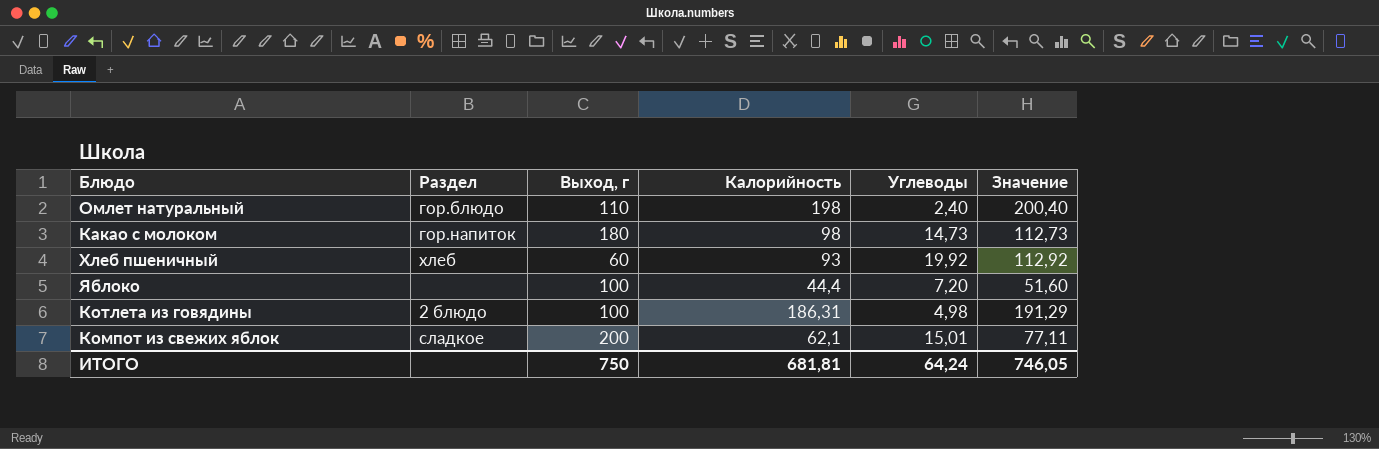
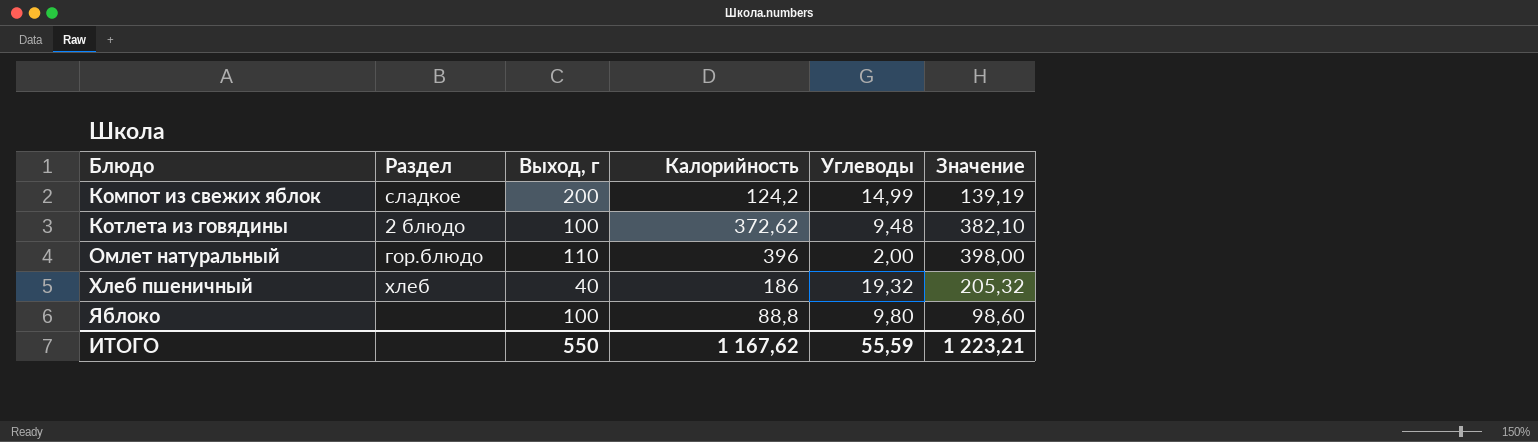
row order: none -> Блюдо ascending
row Какао с молоком: гор.напиток | 180 | 98 | 14,73 | 112,73 -> none
Компот из свежих яблок | Калорийность: 62,1 -> 124,2
Компот из свежих яблок | Углеводы: 15,01 -> 14,99
Компот из свежих яблок | Значение: 77,11 -> 139,19
Котлета из говядины | Калорийность: 186,31 -> 372,62
Котлета из говядины | Углеводы: 4,98 -> 9,48
Котлета из говядины | Значение: 191,29 -> 382,10
Омлет натуральный | Калорийность: 198 -> 396
Омлет натуральный | Углеводы: 2,40 -> 2,00
Омлет натуральный | Значение: 200,40 -> 398,00
Хлеб пшеничный | Выход, г: 60 -> 40
Хлеб пшеничный | Калорийность: 93 -> 186
Хлеб пшеничный | Углеводы: 19,92 -> 19,32
Хлеб пшеничный | Значение: 112,92 -> 205,32
Яблоко | Калорийность: 44,4 -> 88,8
Яблоко | Углеводы: 7,20 -> 9,80
Яблоко | Значение: 51,60 -> 98,60
ИТОГО | Выход, г: 750 -> 550
ИТОГО | Калорийность: 681,81 -> 1 167,62
ИТОГО | Углеводы: 64,24 -> 55,59
ИТОГО | Значение: 746,05 -> 1 223,21

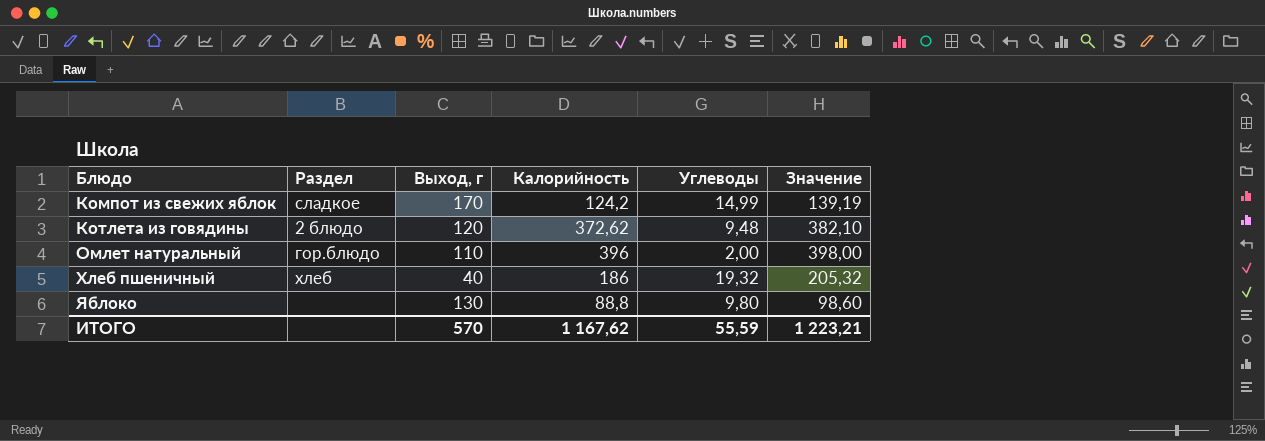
Компот из свежих яблок | Выход, г: 200 -> 170
Котлета из говядины | Выход, г: 100 -> 120
Яблоко | Выход, г: 100 -> 130
ИТОГО | Выход, г: 550 -> 570

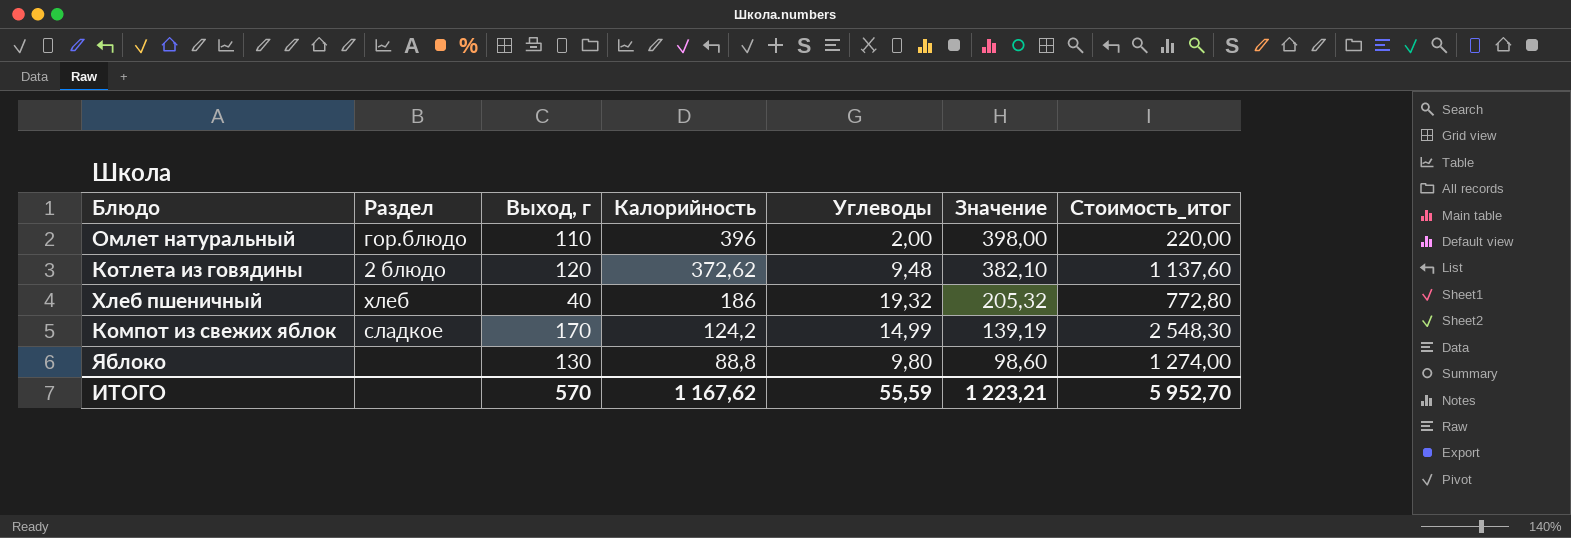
row order: Блюдо ascending -> Калорийность descending
column Стоимость_итог | formula: none -> [Выход, г] * [Углеводы]

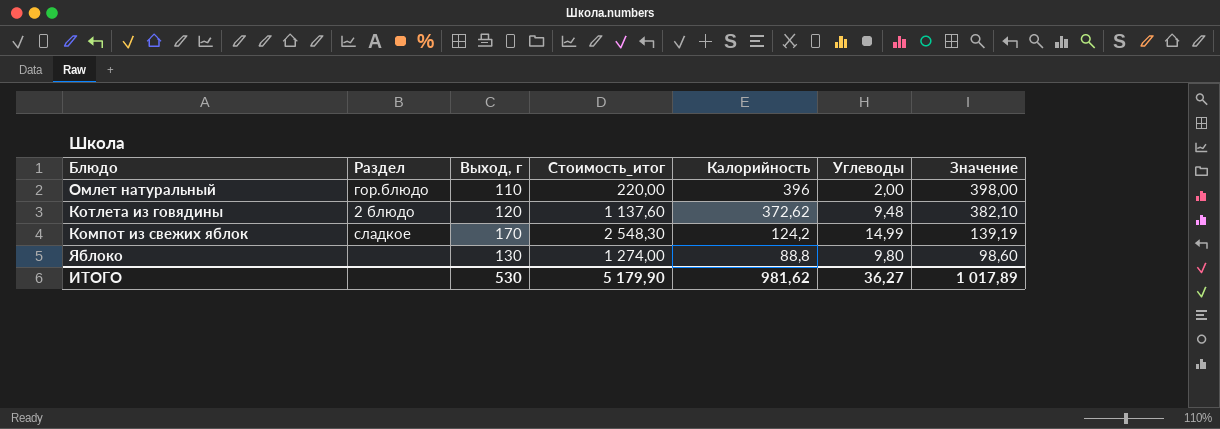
column Стоимость_итог | position: 7 -> 4
row Хлеб пшеничный: хлеб | 40 | 186 | 19,32 | 205,32 | 772,80 -> none
ИТОГО | Выход, г: 570 -> 530
ИТОГО | Стоимость_итог: 5 952,70 -> 5 179,90
ИТОГО | Калорийность: 1 167,62 -> 981,62
ИТОГО | Углеводы: 55,59 -> 36,27
ИТОГО | Значение: 1 223,21 -> 1 017,89

